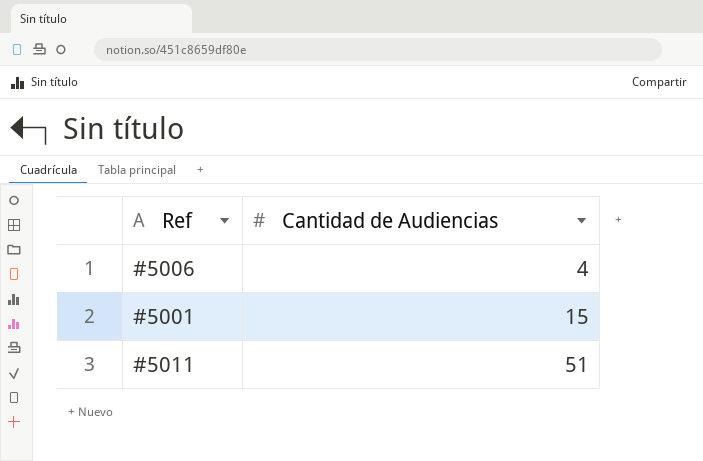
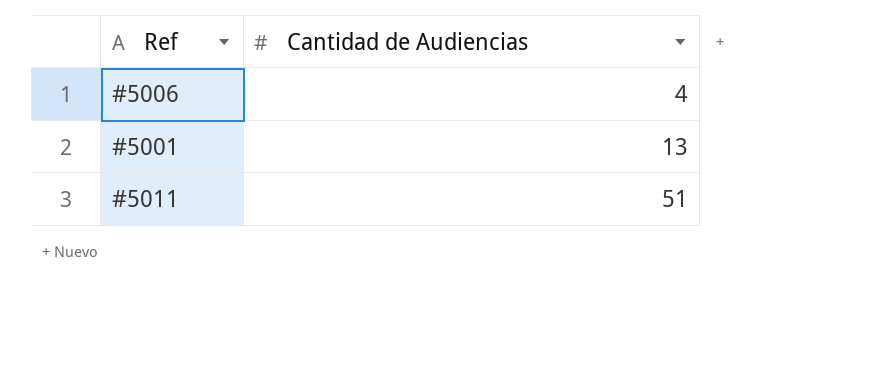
#5001 | Cantidad de Audiencias: 15 -> 13

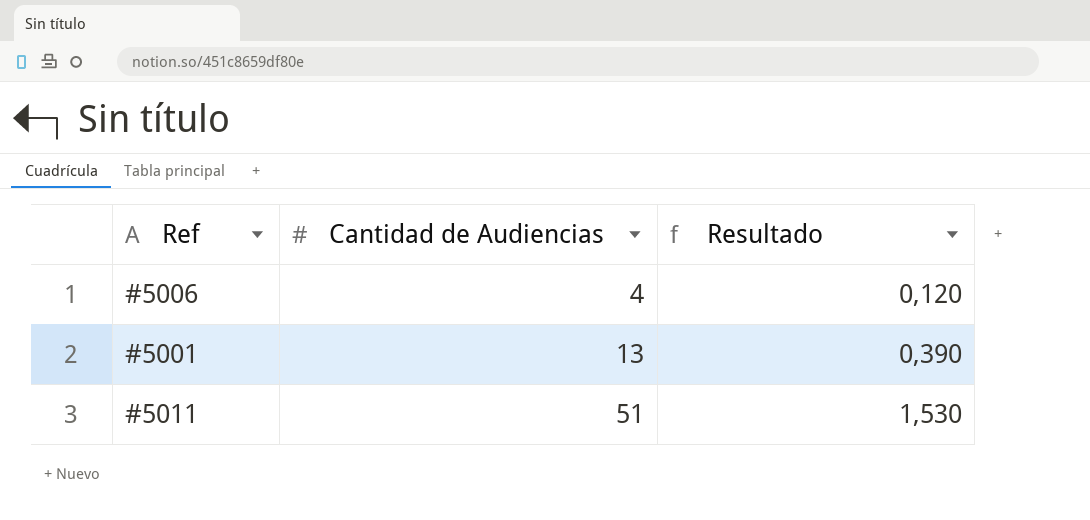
column Resultado | formula: none -> [Cantidad de Audiencias] * 0,03

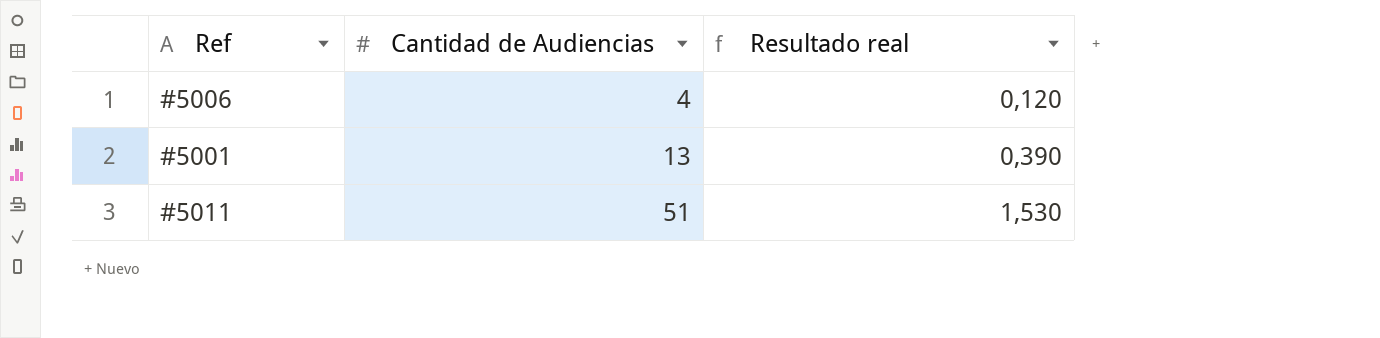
column name: Resultado -> Resultado real

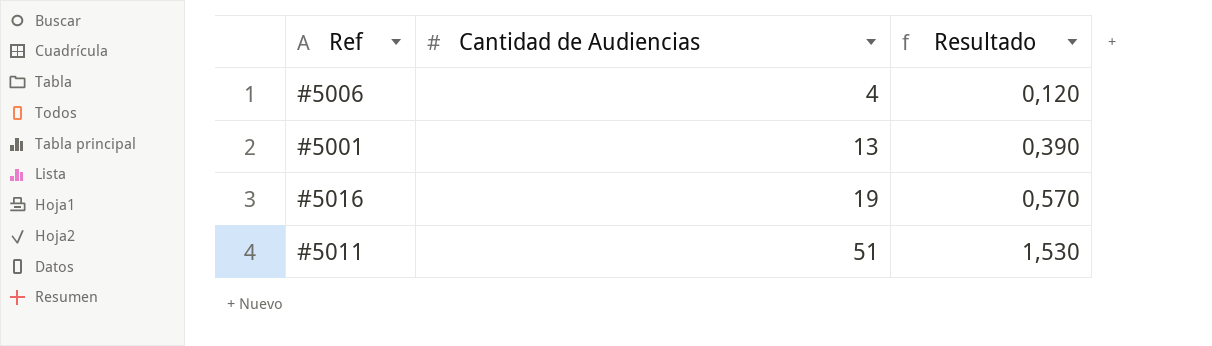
column name: Resultado real -> Resultado
row #5016: none -> 19 | 0,570

